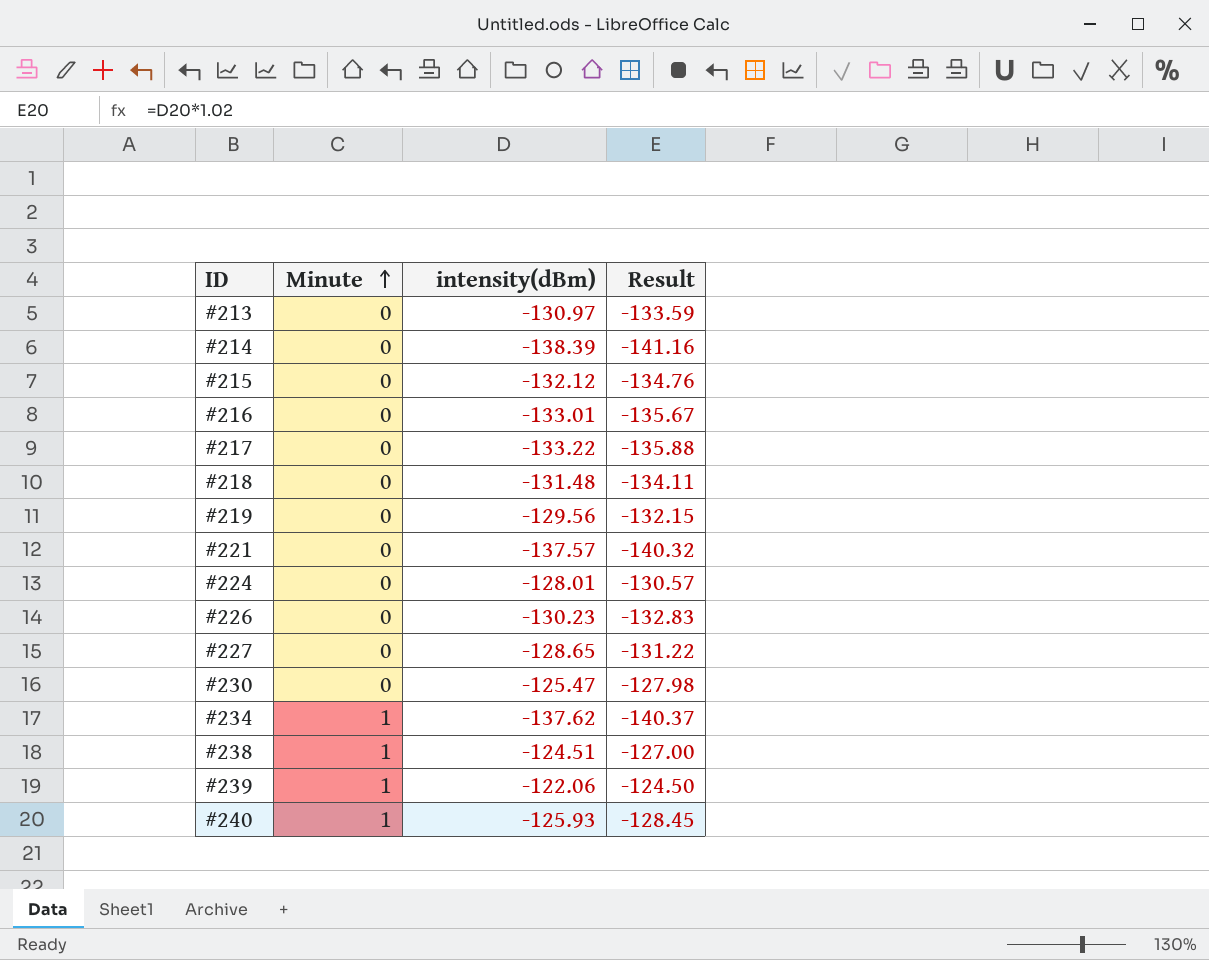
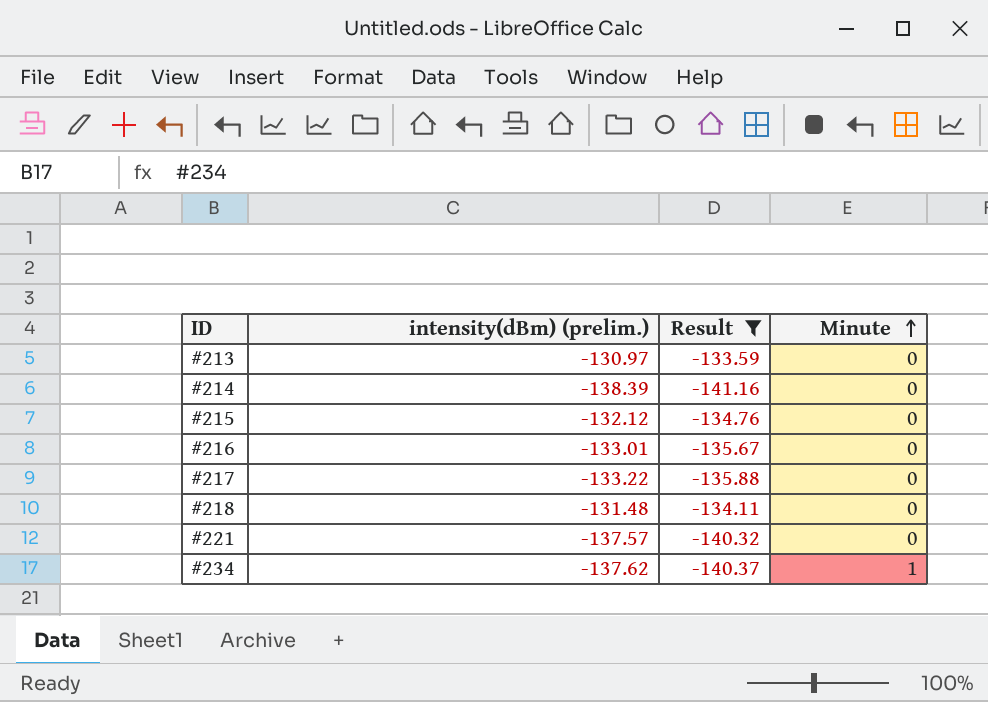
filter: none -> Result <= -133.59
column name: intensity(dBm) -> intensity(dBm) (prelim.)
column Minute | position: 2 -> 4

